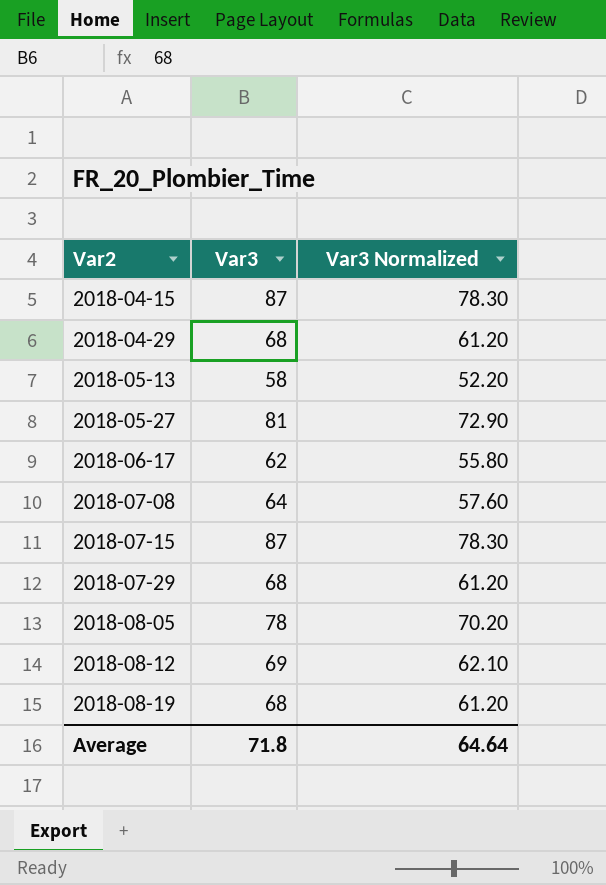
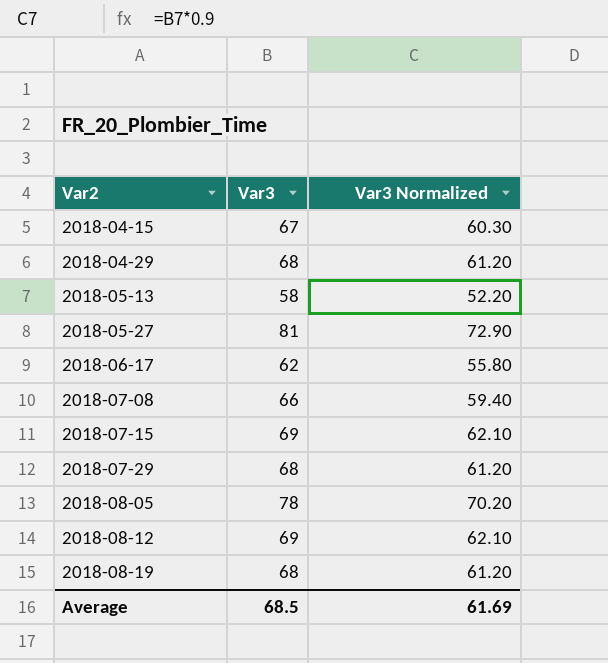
2018-04-15 | Var3: 87 -> 67
2018-04-15 | Var3 Normalized: 78.30 -> 60.30
2018-07-08 | Var3: 64 -> 66
2018-07-08 | Var3 Normalized: 57.60 -> 59.40
2018-07-15 | Var3: 87 -> 69
2018-07-15 | Var3 Normalized: 78.30 -> 62.10
Average | Var3: 71.8 -> 68.5
Average | Var3 Normalized: 64.64 -> 61.69

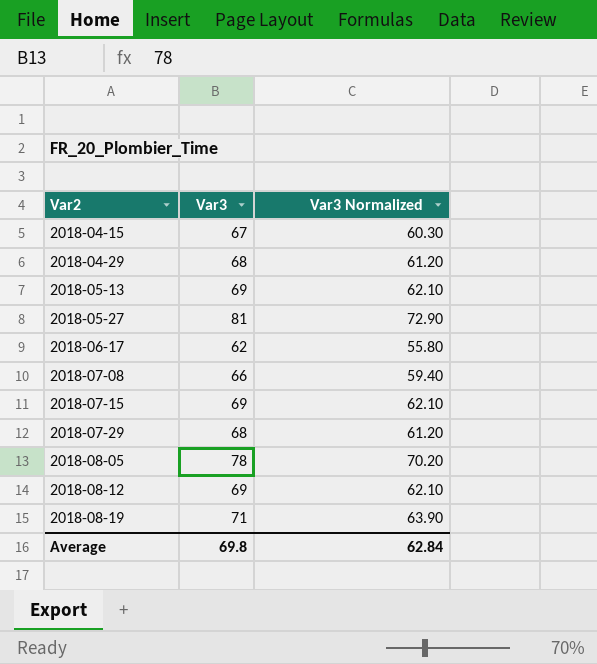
2018-05-13 | Var3: 58 -> 69
2018-05-13 | Var3 Normalized: 52.20 -> 62.10
2018-08-19 | Var3: 68 -> 71
2018-08-19 | Var3 Normalized: 61.20 -> 63.90
Average | Var3: 68.5 -> 69.8
Average | Var3 Normalized: 61.69 -> 62.84

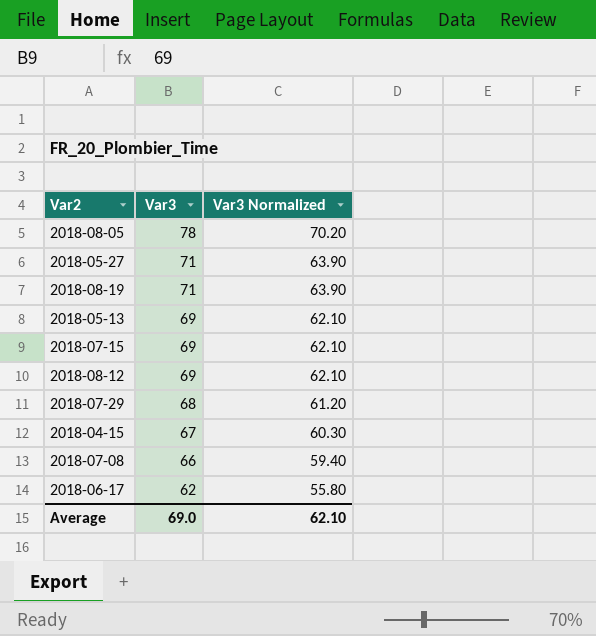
row order: Var2 ascending -> Var3 descending
row 2018-04-29: 68 | 61.20 -> none
2018-05-27 | Var3: 81 -> 71
2018-05-27 | Var3 Normalized: 72.90 -> 63.90
Average | Var3: 69.8 -> 69.0
Average | Var3 Normalized: 62.84 -> 62.10

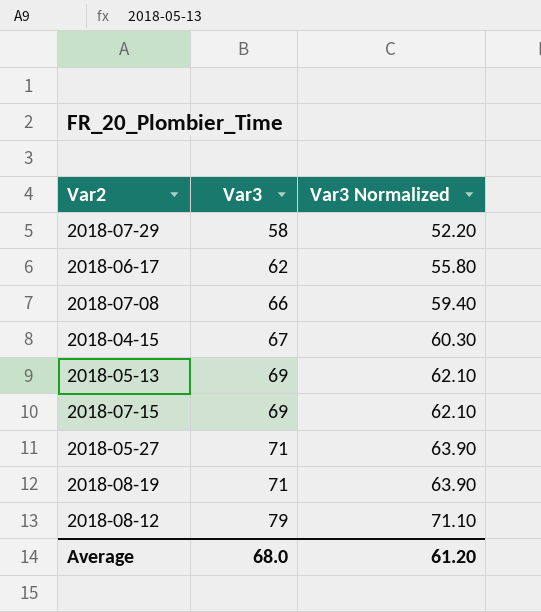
row order: Var3 descending -> Var3 ascending
row 2018-08-05: 78 | 70.20 -> none
2018-07-29 | Var3: 68 -> 58
2018-07-29 | Var3 Normalized: 61.20 -> 52.20
2018-08-12 | Var3: 69 -> 79
2018-08-12 | Var3 Normalized: 62.10 -> 71.10
Average | Var3: 69.0 -> 68.0
Average | Var3 Normalized: 62.10 -> 61.20

